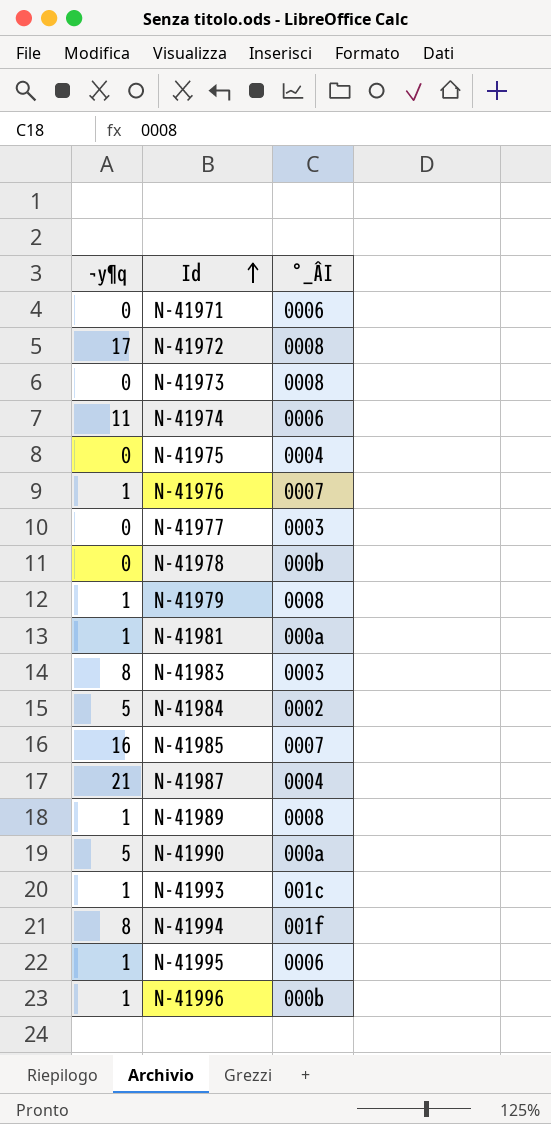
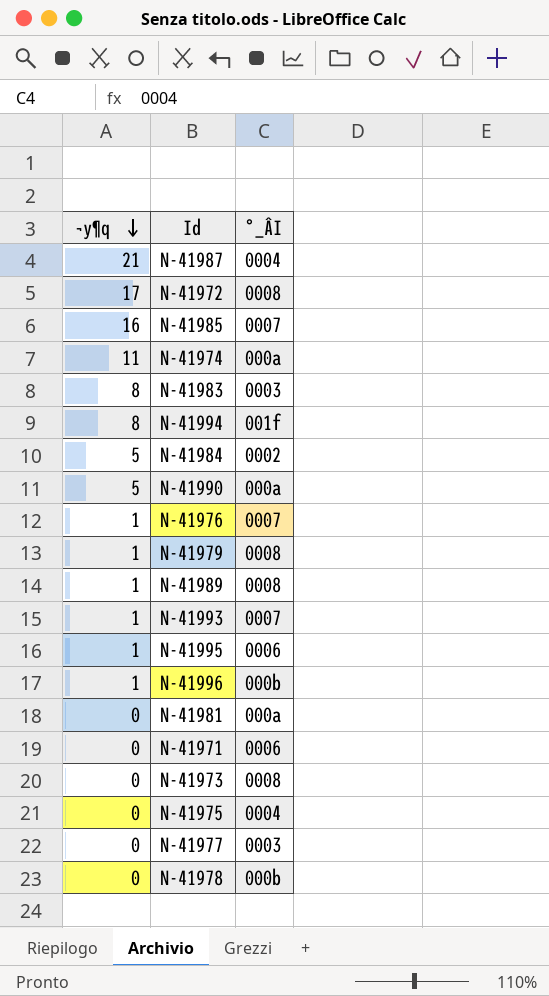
row order: Id ascending -> ¬y¶q descending
N-41974 | °_ÂI: 0006 -> 000a
N-41993 | °_ÂI: 001c -> 0007
N-41981 | ¬y¶q: 1 -> 0

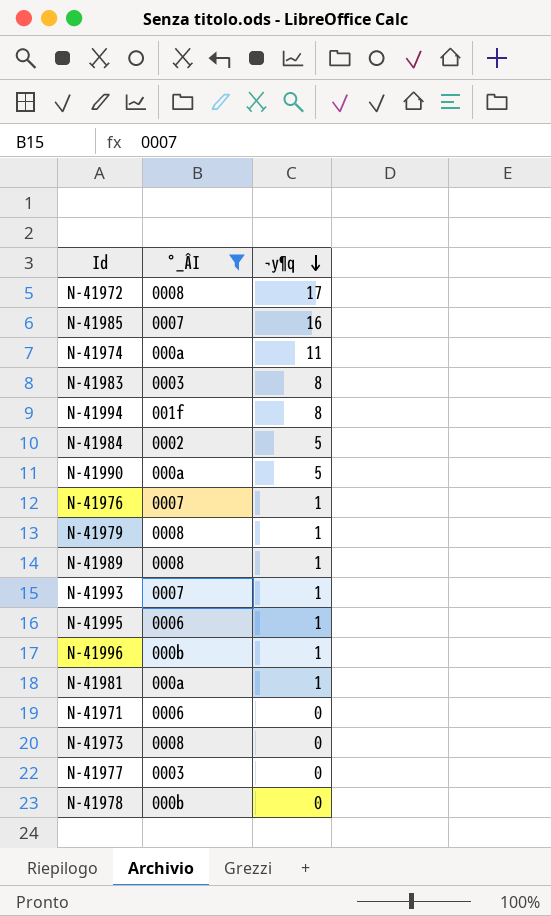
filter: none -> °_ÂI != 0004
column ¬y¶q | position: 1 -> 3
N-41981 | ¬y¶q: 0 -> 1

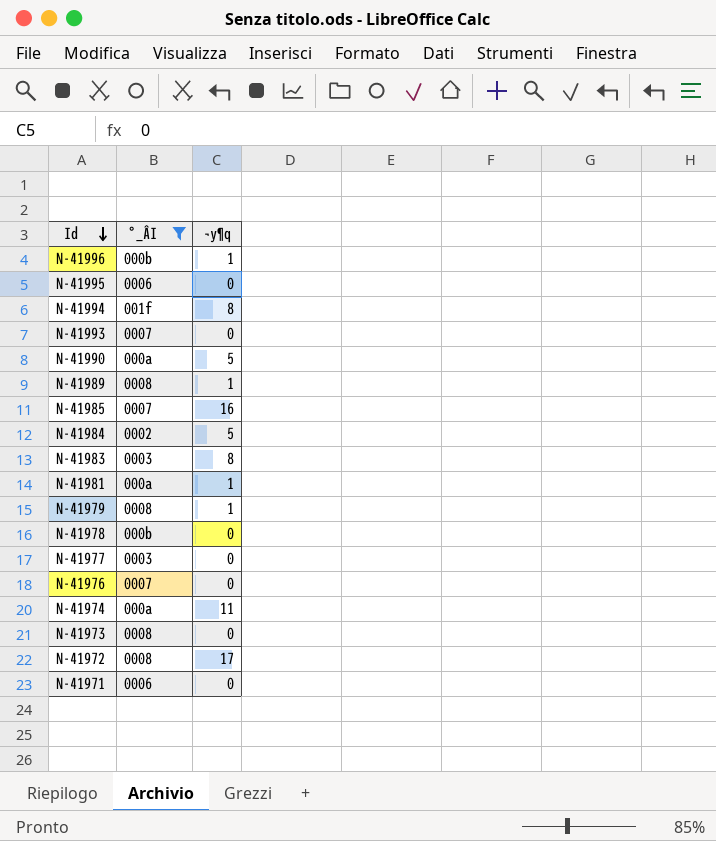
row order: ¬y¶q descending -> Id descending
N-41995 | ¬y¶q: 1 -> 0
N-41993 | ¬y¶q: 1 -> 0
N-41976 | ¬y¶q: 1 -> 0

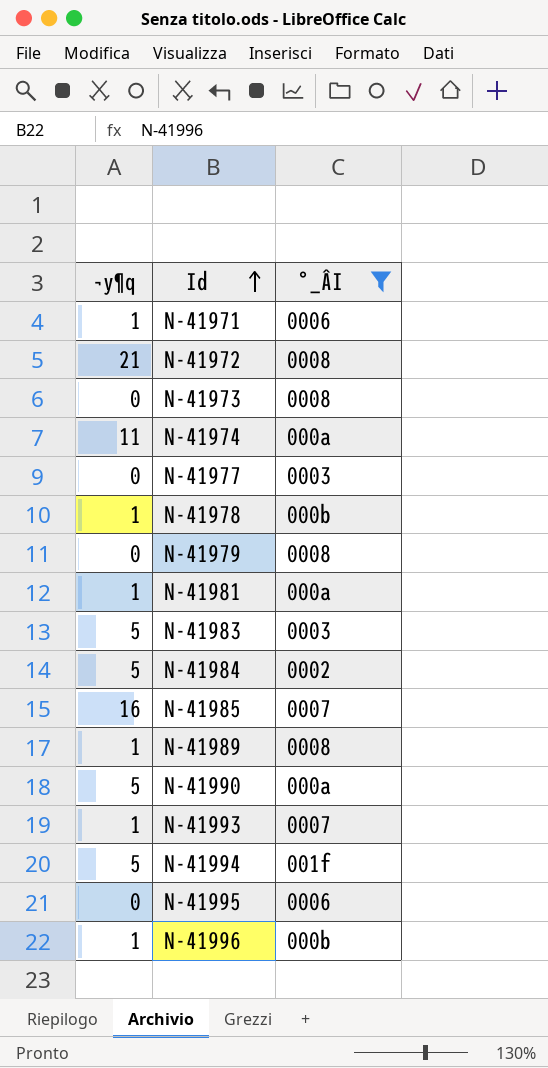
row order: Id descending -> Id ascending
column ¬y¶q | position: 3 -> 1
row N-41976: 0007 | 0 -> none
N-41971 | ¬y¶q: 0 -> 1
N-41972 | ¬y¶q: 17 -> 21
N-41978 | ¬y¶q: 0 -> 1
N-41979 | ¬y¶q: 1 -> 0
N-41983 | ¬y¶q: 8 -> 5
N-41993 | ¬y¶q: 0 -> 1
N-41994 | ¬y¶q: 8 -> 5

